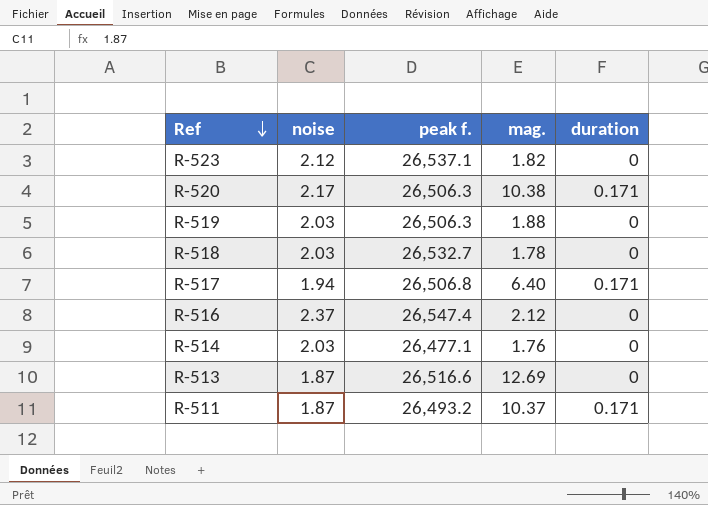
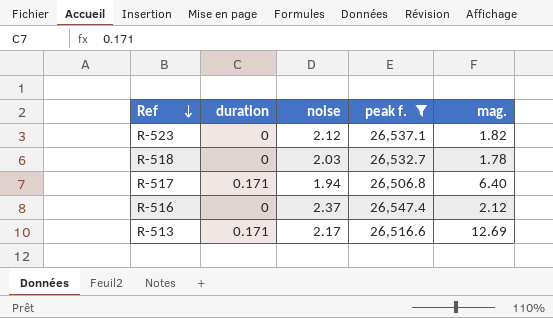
filter: none -> peak f. >= 26,506.8
column duration | position: 5 -> 2
R-513 | duration: 0 -> 0.171
R-513 | noise: 1.87 -> 2.17

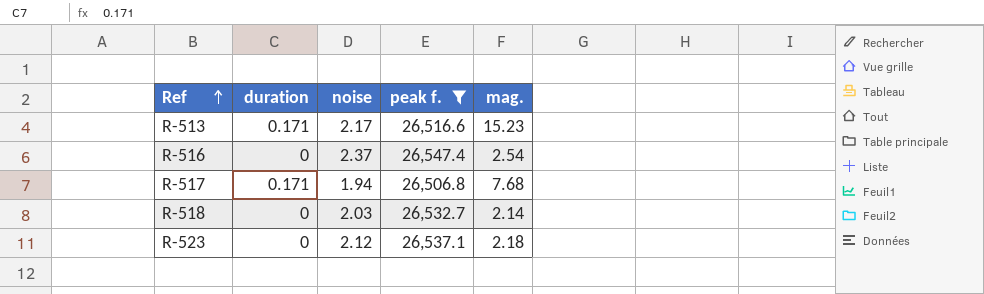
row order: Ref descending -> Ref ascending
R-513 | mag.: 12.69 -> 15.23
R-516 | mag.: 2.12 -> 2.54
R-517 | mag.: 6.40 -> 7.68
R-518 | mag.: 1.78 -> 2.14
R-523 | mag.: 1.82 -> 2.18

